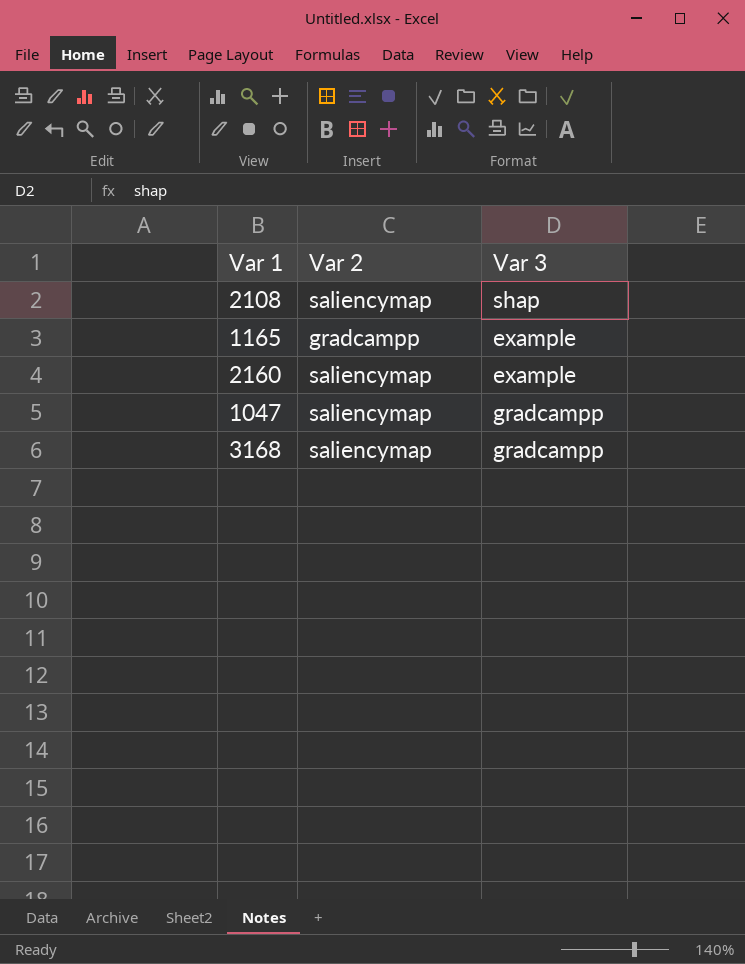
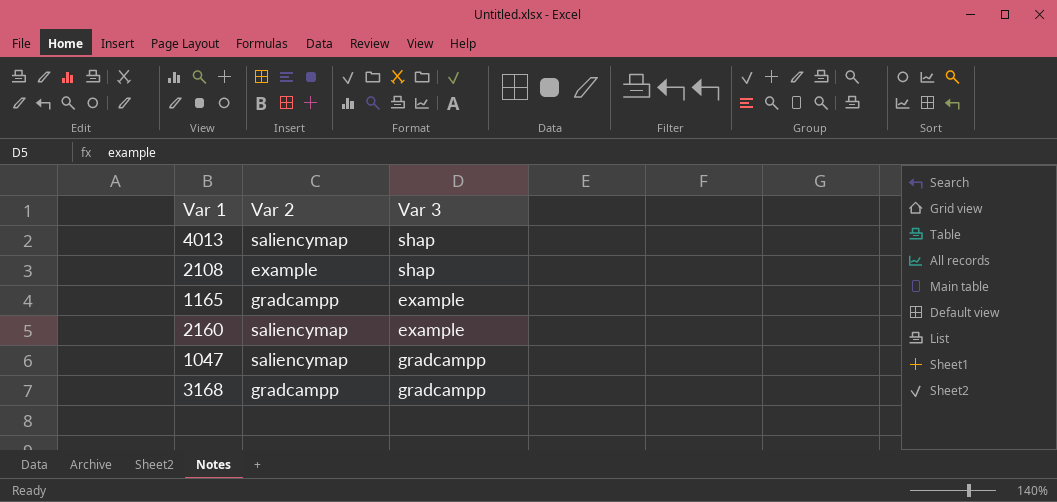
row 4013: none -> saliencymap | shap
2108 | Var 2: saliencymap -> example
3168 | Var 2: saliencymap -> gradcampp

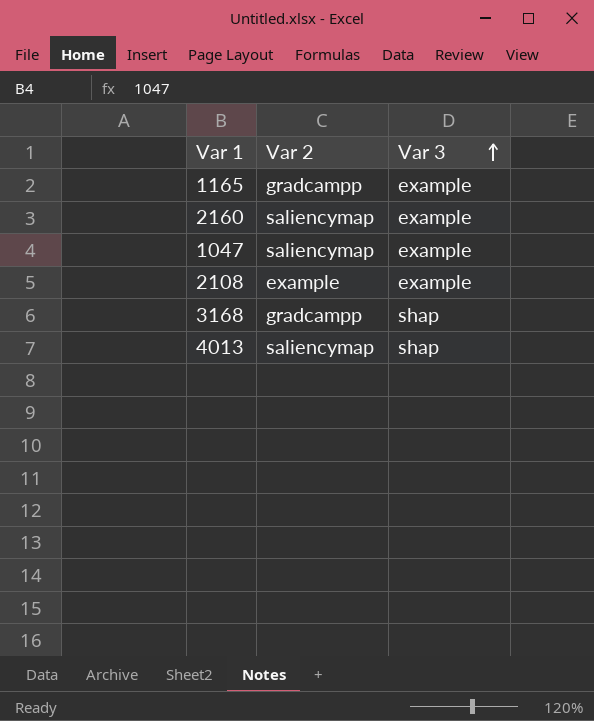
row order: none -> Var 3 ascending
1047 | Var 3: gradcampp -> example
2108 | Var 3: shap -> example
3168 | Var 3: gradcampp -> shap

